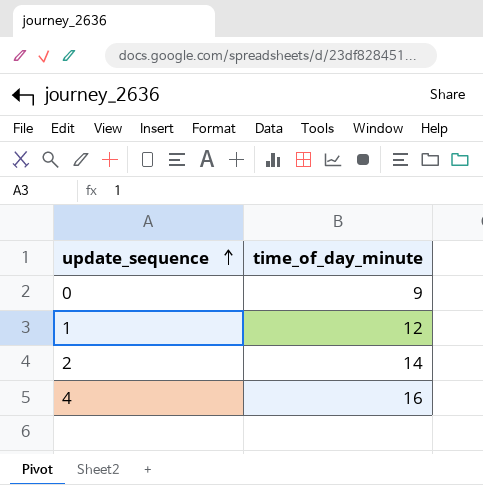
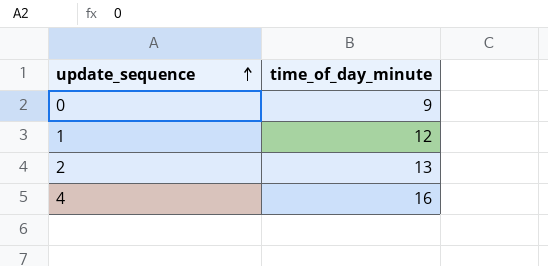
2 | time_of_day_minute: 14 -> 13

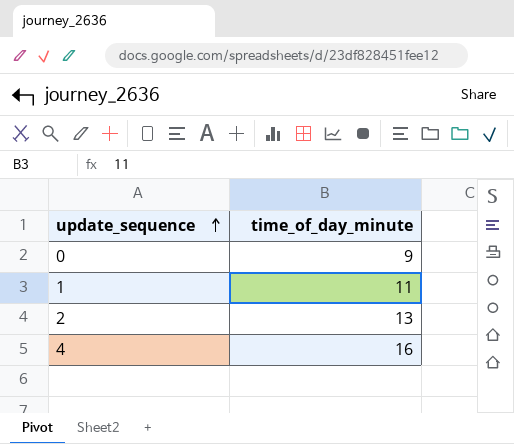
1 | time_of_day_minute: 12 -> 11

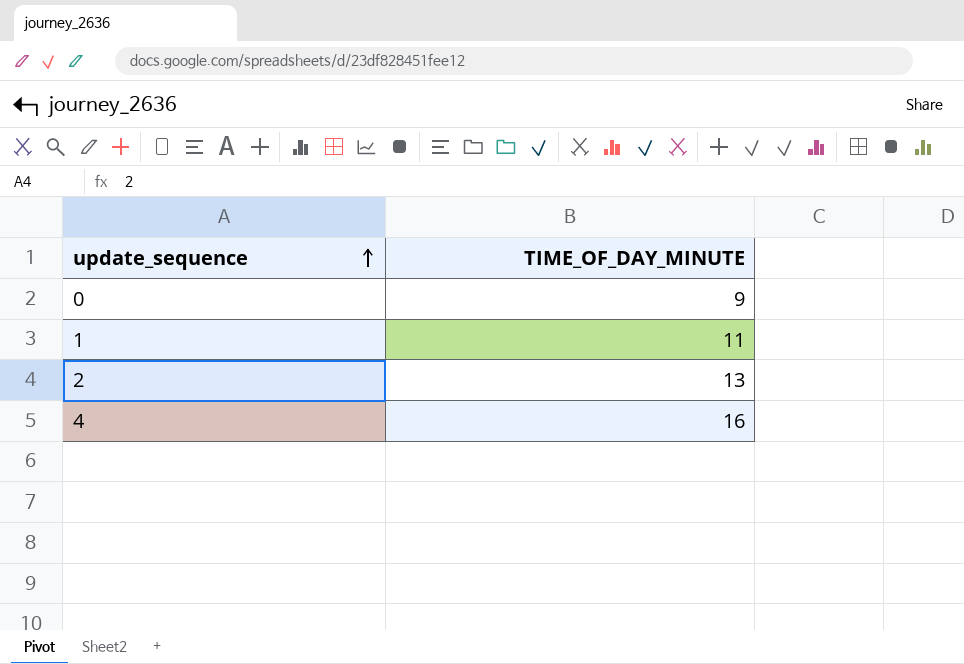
column name: time_of_day_minute -> TIME_OF_DAY_MINUTE

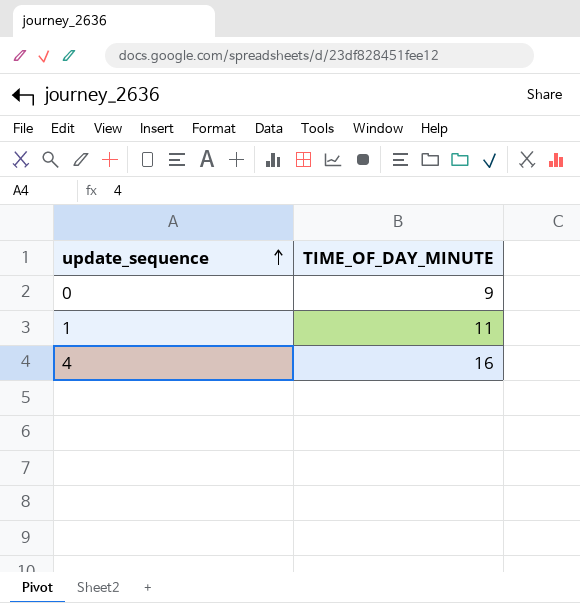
row 2: 13 -> none

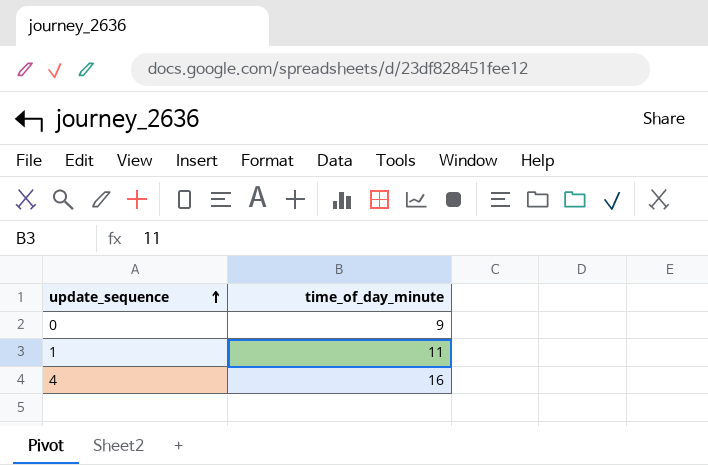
column name: TIME_OF_DAY_MINUTE -> time_of_day_minute

